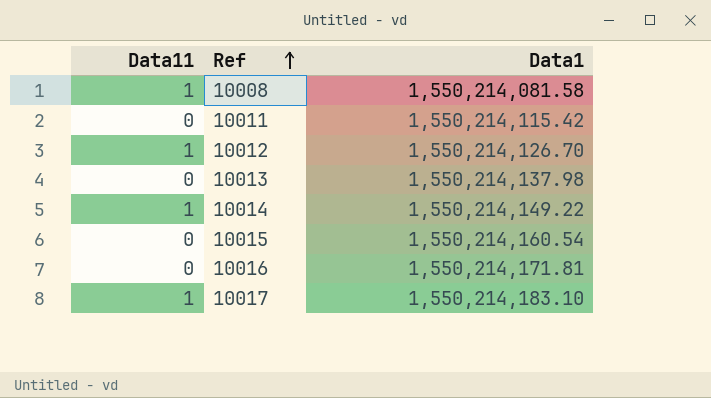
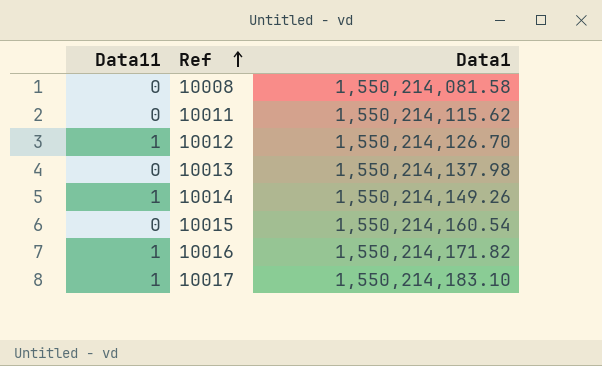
10008 | Data11: 1 -> 0
10011 | Data1: 1,550,214,115.42 -> 1,550,214,115.62
10014 | Data1: 1,550,214,149.22 -> 1,550,214,149.26
10016 | Data11: 0 -> 1
10016 | Data1: 1,550,214,171.81 -> 1,550,214,171.82

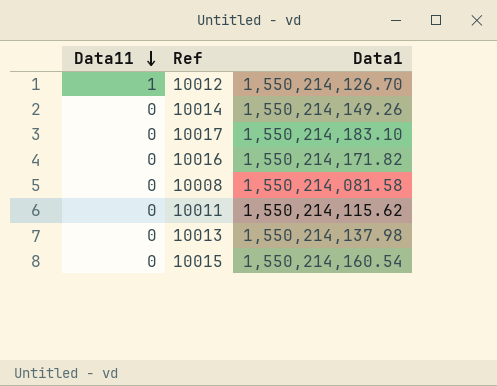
row order: Ref ascending -> Data11 descending
10014 | Data11: 1 -> 0
10017 | Data11: 1 -> 0
10016 | Data11: 1 -> 0

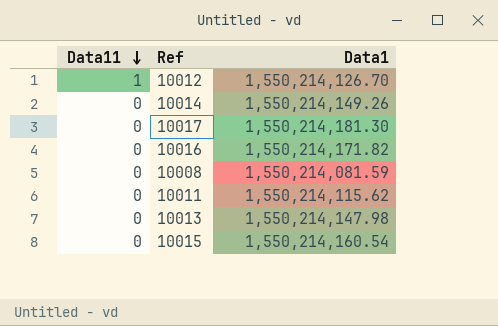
10017 | Data1: 1,550,214,183.10 -> 1,550,214,181.30
10008 | Data1: 1,550,214,081.58 -> 1,550,214,081.59
10013 | Data1: 1,550,214,137.98 -> 1,550,214,147.98

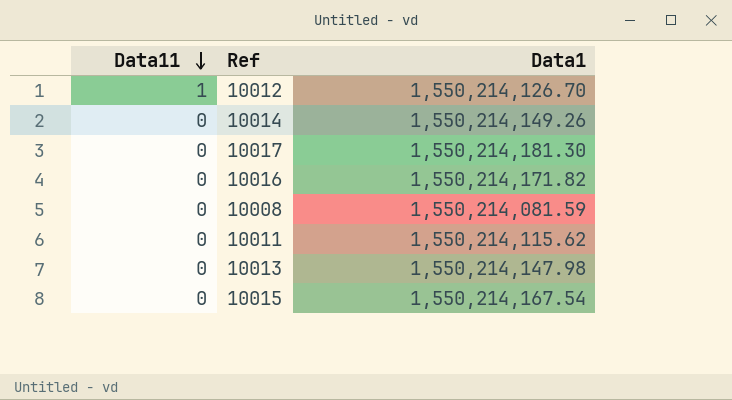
10015 | Data1: 1,550,214,160.54 -> 1,550,214,167.54

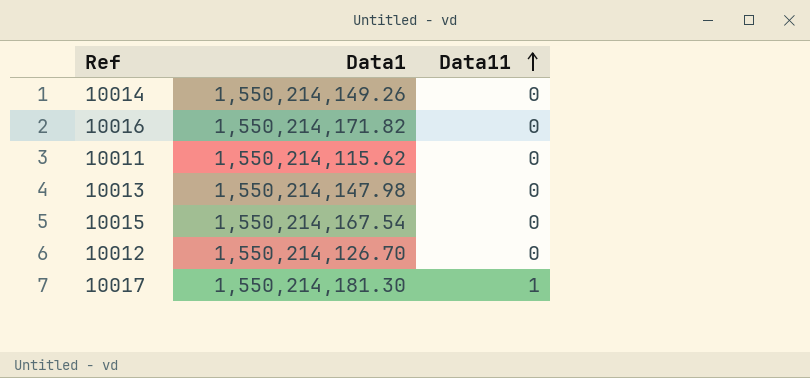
row order: Data11 descending -> Data11 ascending
column Data11 | position: 1 -> 3
row 10008: 0 | 1,550,214,081.59 -> none
10012 | Data11: 1 -> 0
10017 | Data11: 0 -> 1

